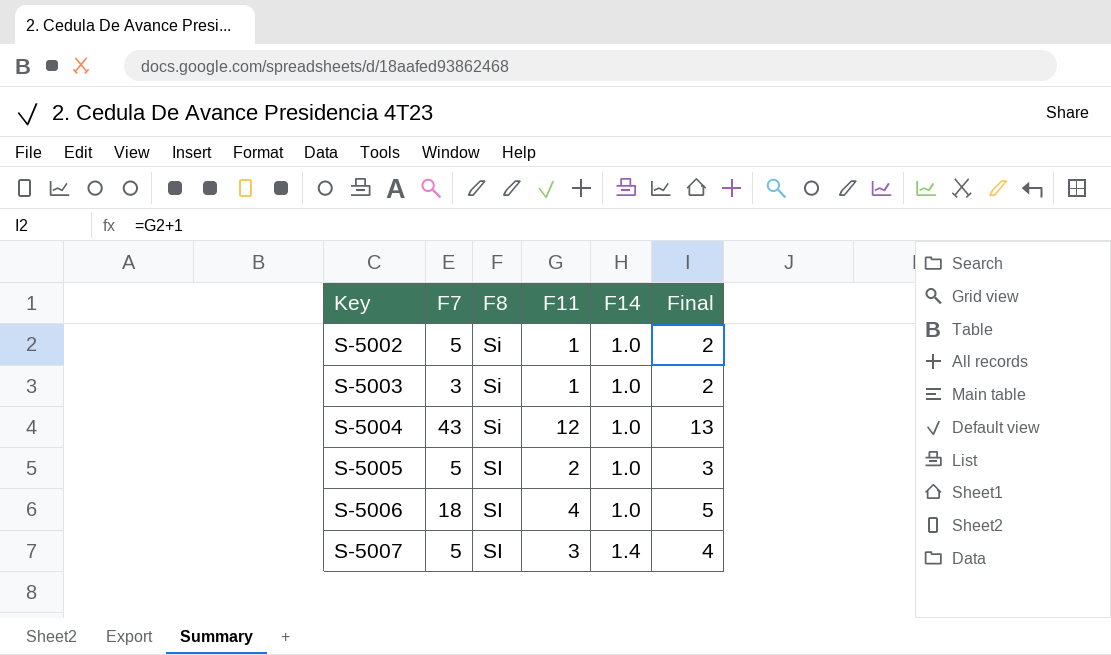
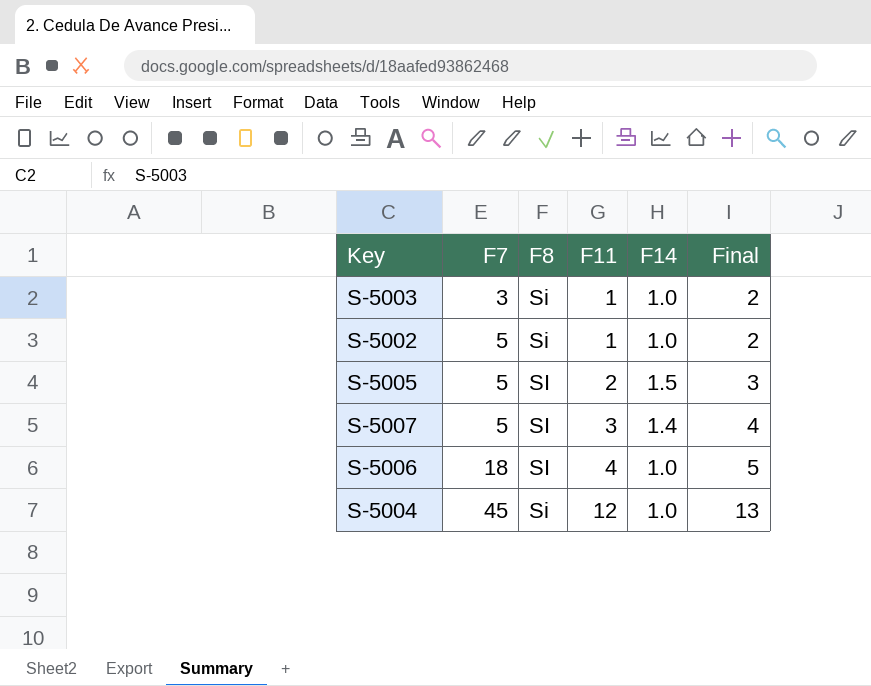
row order: Key ascending -> F7 ascending
S-5005 | F14: 1.0 -> 1.5
S-5004 | F7: 43 -> 45

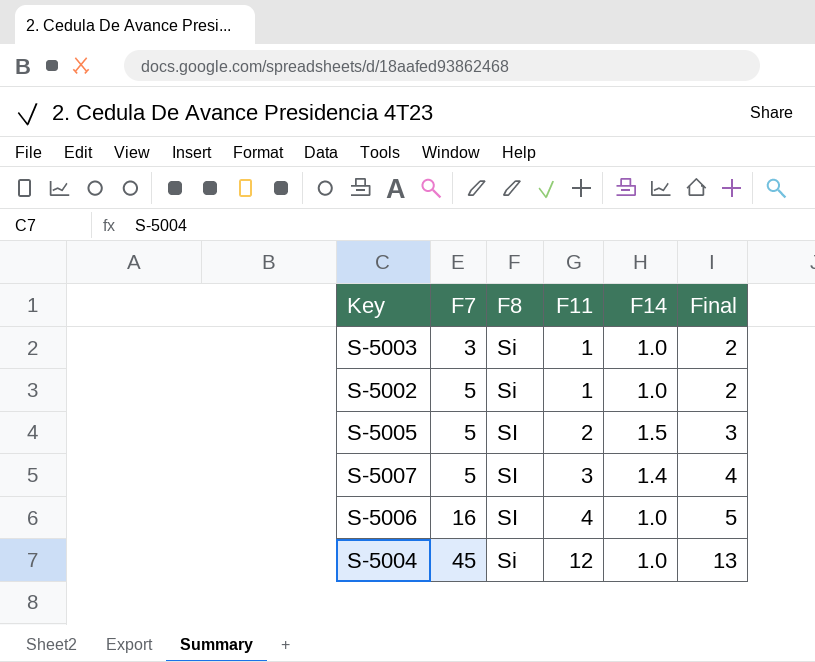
S-5006 | F7: 18 -> 16

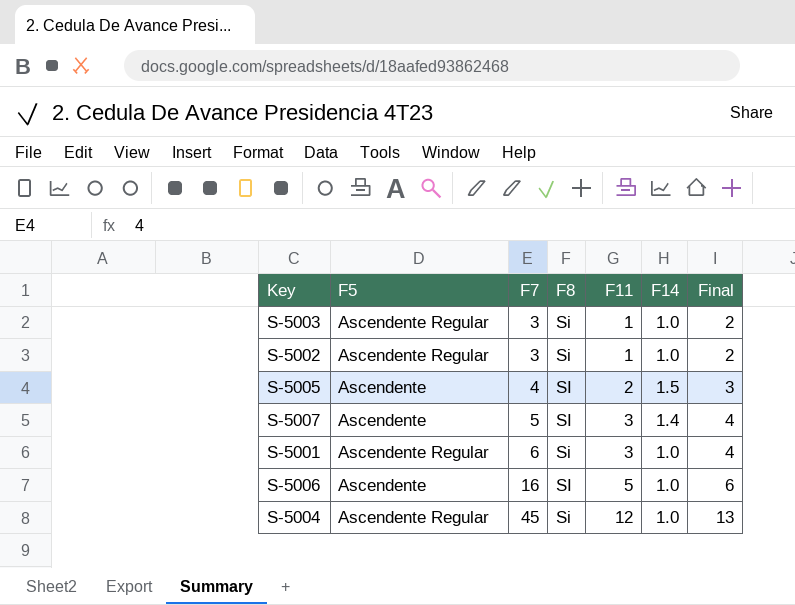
column F5 | position: none -> 2
S-5002 | F7: 5 -> 3
S-5005 | F7: 5 -> 4
row S-5001: none -> Ascendente Regular | 6 | Si | 3 | 1.0 | 4
S-5006 | F11: 4 -> 5
S-5006 | Final: 5 -> 6

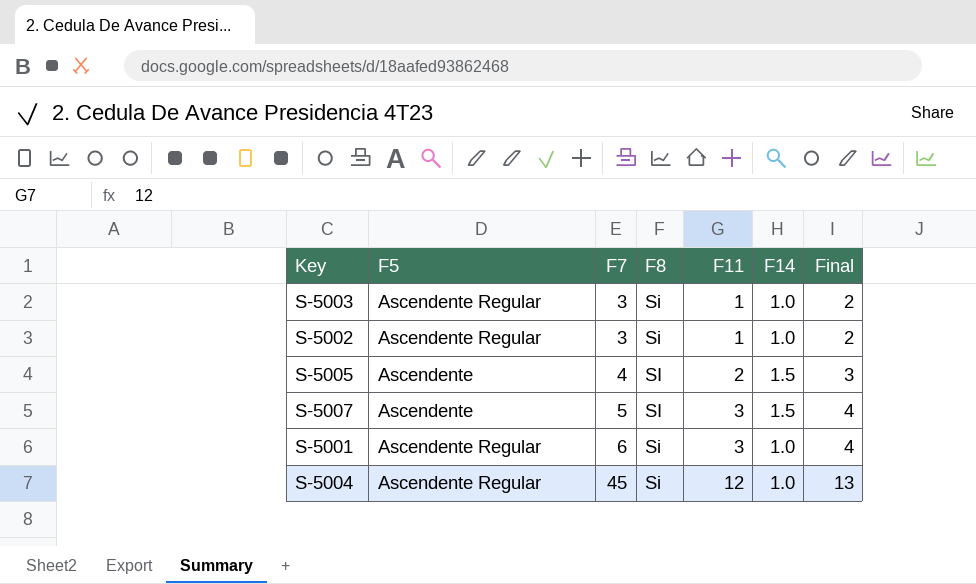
row S-5006: Ascendente | 16 | SI | 5 | 1.0 | 6 -> none
S-5007 | F14: 1.4 -> 1.5

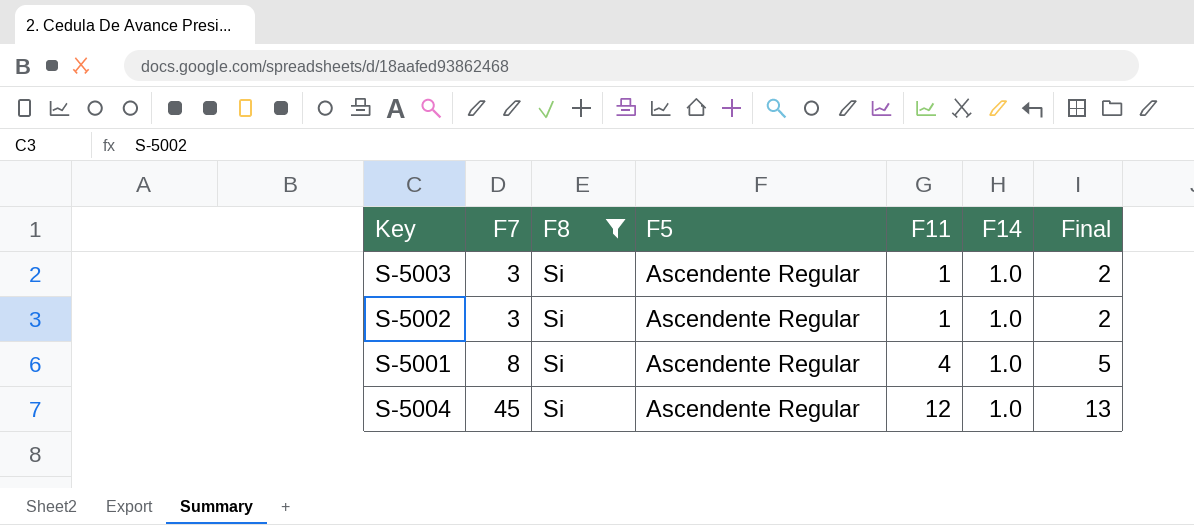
filter: none -> F8 = Si
column F5 | position: 2 -> 4
S-5001 | F7: 6 -> 8
S-5001 | F11: 3 -> 4
S-5001 | Final: 4 -> 5

